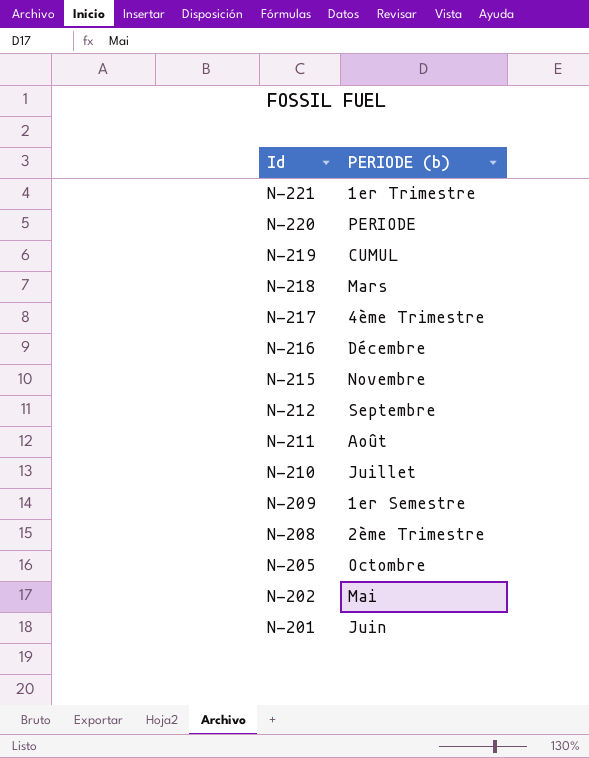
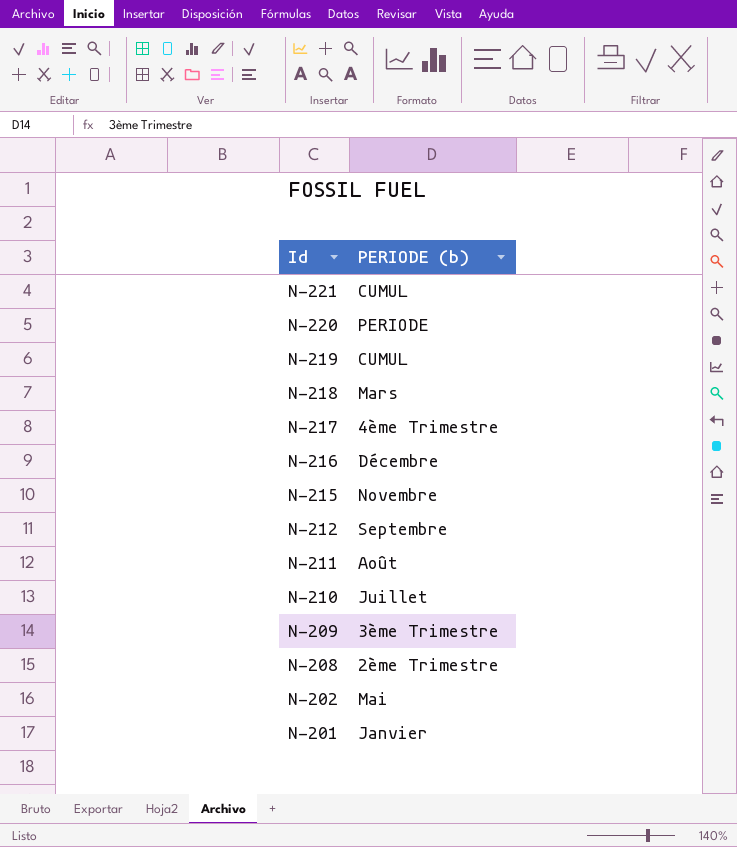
row N-205: Octombre -> none
N-221 | PERIODE (b): 1er Trimestre -> CUMUL
N-209 | PERIODE (b): 1er Semestre -> 3ème Trimestre
N-201 | PERIODE (b): Juin -> Janvier

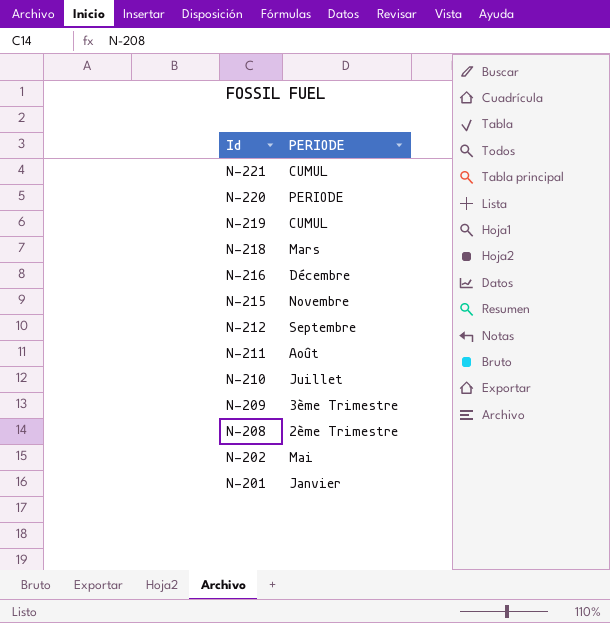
column name: PERIODE (b) -> PERIODE
row N-217: 4ème Trimestre -> none

